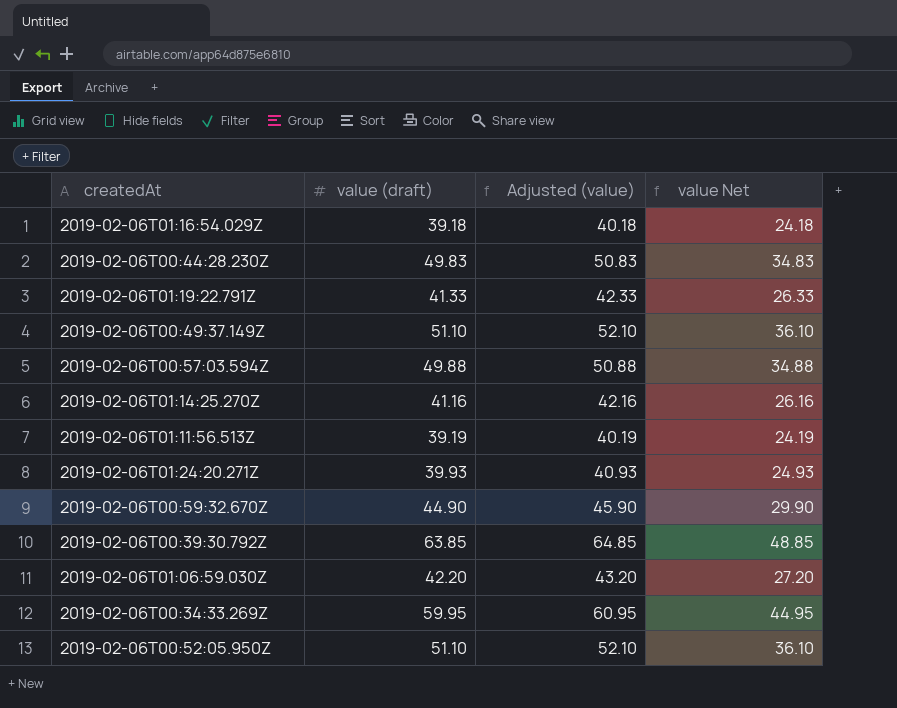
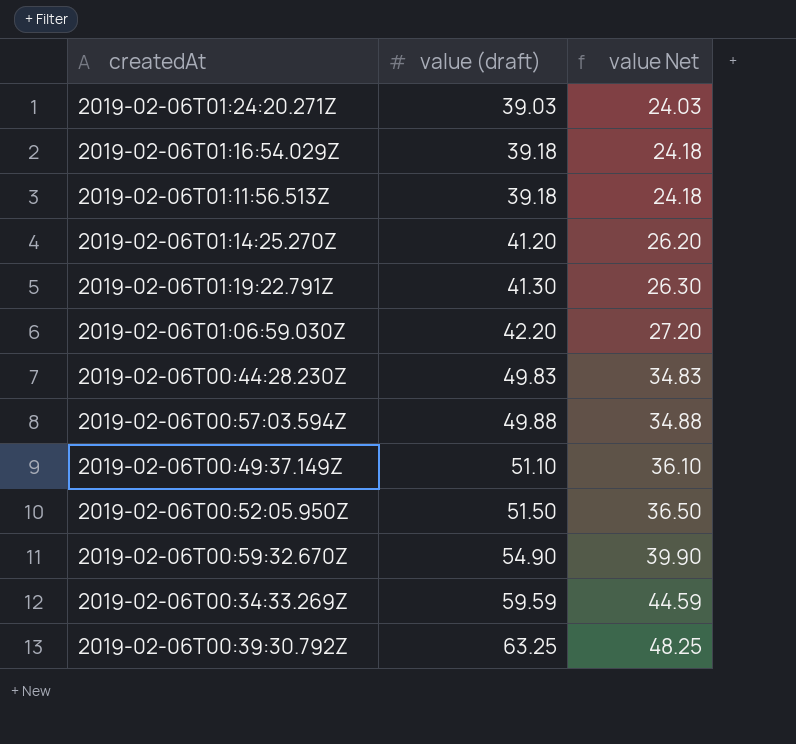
row order: none -> value (draft) ascending
column Adjusted (value) | formula: [value (draft)] + 1 -> none
2019-02-06T01:24:20.271Z | value (draft): 39.93 -> 39.03
2019-02-06T01:24:20.271Z | value Net: 24.93 -> 24.03
2019-02-06T01:11:56.513Z | value (draft): 39.19 -> 39.18
2019-02-06T01:11:56.513Z | value Net: 24.19 -> 24.18
2019-02-06T01:14:25.270Z | value (draft): 41.16 -> 41.20
2019-02-06T01:14:25.270Z | value Net: 26.16 -> 26.20
2019-02-06T01:19:22.791Z | value (draft): 41.33 -> 41.30
2019-02-06T01:19:22.791Z | value Net: 26.33 -> 26.30
2019-02-06T00:52:05.950Z | value (draft): 51.10 -> 51.50
2019-02-06T00:52:05.950Z | value Net: 36.10 -> 36.50
2019-02-06T00:59:32.670Z | value (draft): 44.90 -> 54.90
2019-02-06T00:59:32.670Z | value Net: 29.90 -> 39.90
2019-02-06T00:34:33.269Z | value (draft): 59.95 -> 59.59
2019-02-06T00:34:33.269Z | value Net: 44.95 -> 44.59
2019-02-06T00:39:30.792Z | value (draft): 63.85 -> 63.25
2019-02-06T00:39:30.792Z | value Net: 48.85 -> 48.25

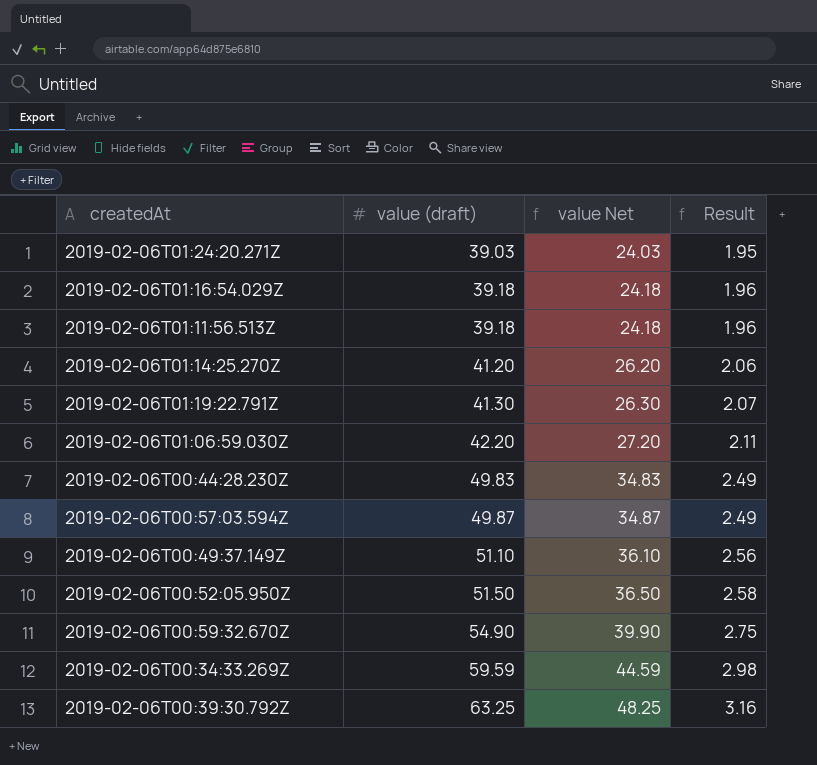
column Result | formula: none -> [value (draft)] * 0.05
2019-02-06T00:57:03.594Z | value (draft): 49.88 -> 49.87
2019-02-06T00:57:03.594Z | value Net: 34.88 -> 34.87

